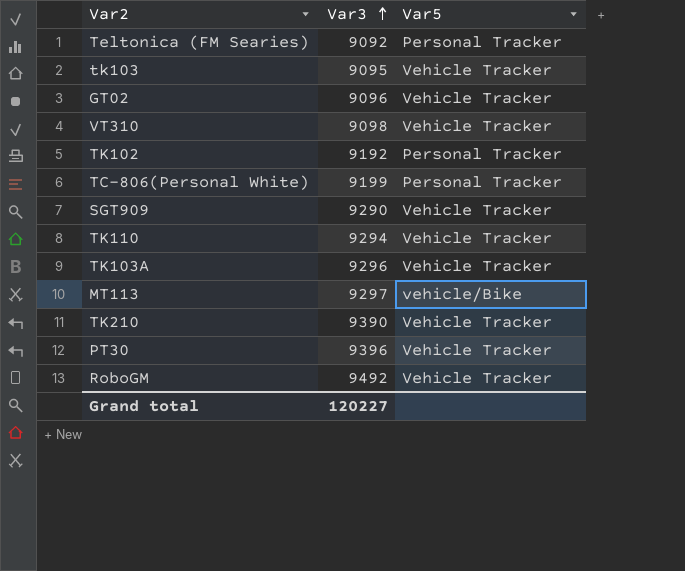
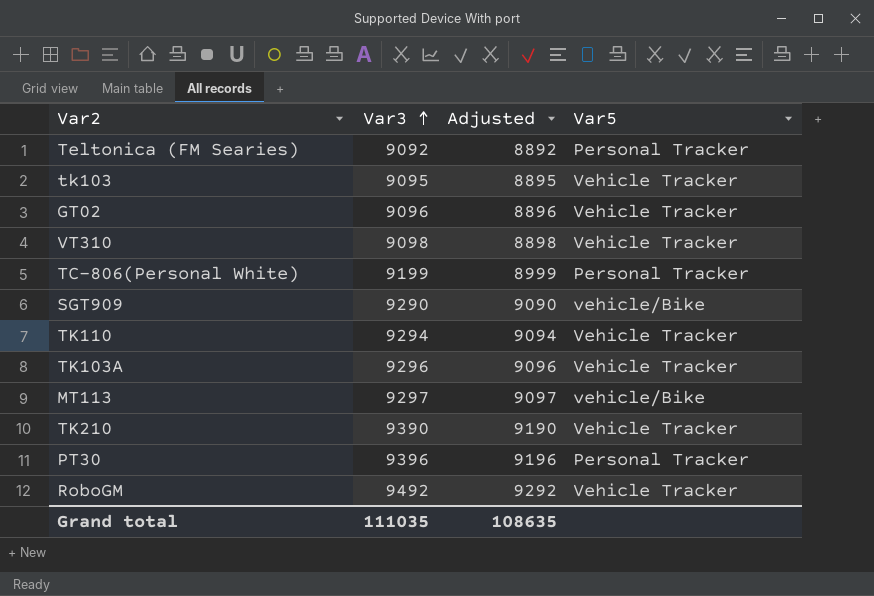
column Adjusted | formula: none -> [Var3] - 200
row TK102: 9192 | Personal Tracker -> none
SGT909 | Var5: Vehicle Tracker -> vehicle/Bike
PT30 | Var5: Vehicle Tracker -> Personal Tracker
Grand total | Var3: 120227 -> 111035

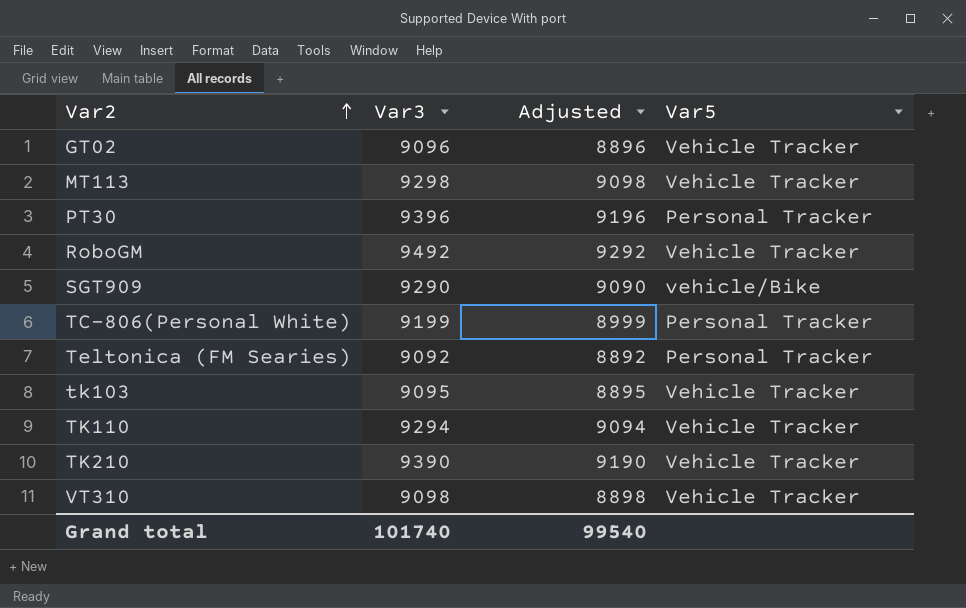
row order: Var3 ascending -> Var2 ascending
row TK103A: 9296 | 9096 | Vehicle Tracker -> none
MT113 | Var3: 9297 -> 9298
MT113 | Adjusted: 9097 -> 9098
MT113 | Var5: vehicle/Bike -> Vehicle Tracker
Grand total | Var3: 111035 -> 101740
Grand total | Adjusted: 108635 -> 99540

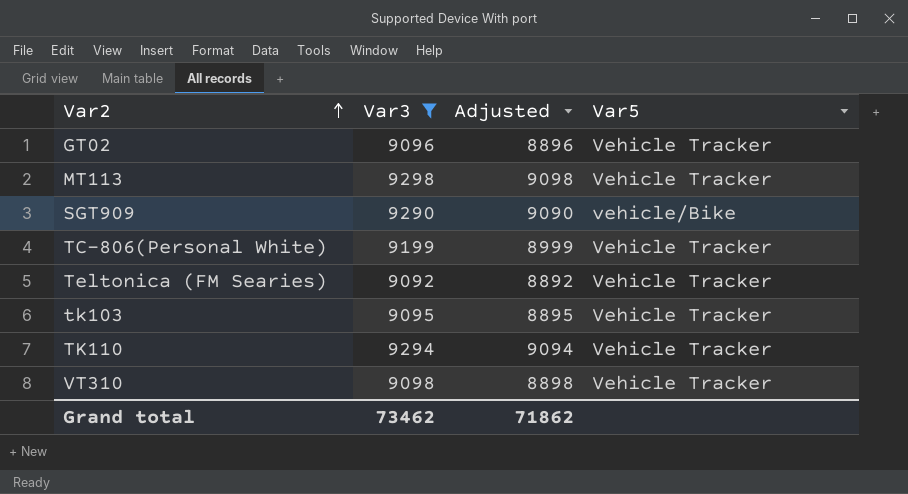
filter: none -> Var3 <= 9298
TC-806(Personal White) | Var5: Personal Tracker -> Vehicle Tracker
Teltonica (FM Searies) | Var5: Personal Tracker -> Vehicle Tracker
Grand total | Var3: 101740 -> 73462
Grand total | Adjusted: 99540 -> 71862

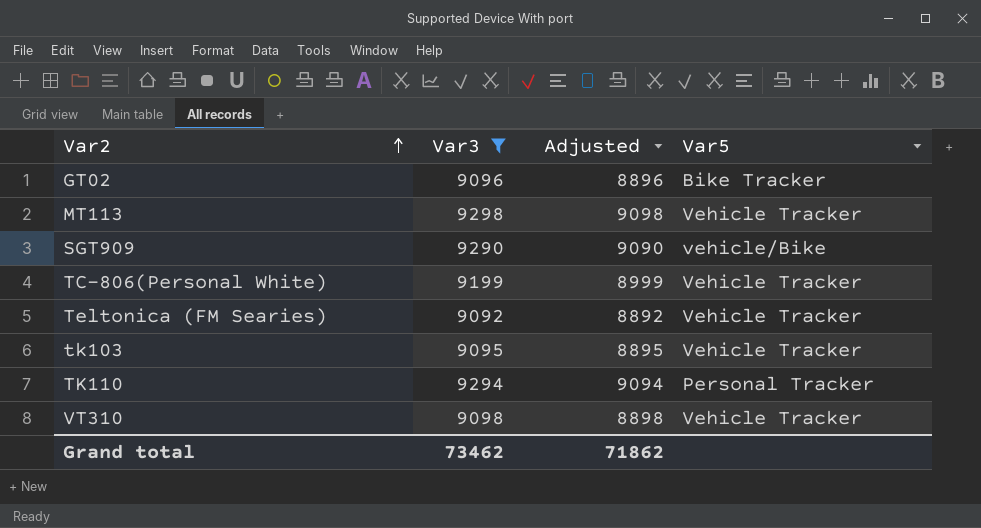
GT02 | Var5: Vehicle Tracker -> Bike Tracker
TK110 | Var5: Vehicle Tracker -> Personal Tracker

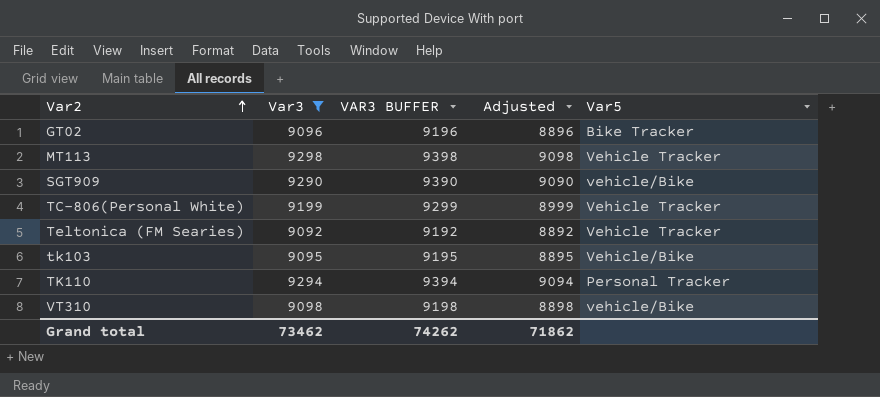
column VAR3 BUFFER | formula: none -> [Var3] + 100
tk103 | Var5: Vehicle Tracker -> Vehicle/Bike
VT310 | Var5: Vehicle Tracker -> vehicle/Bike

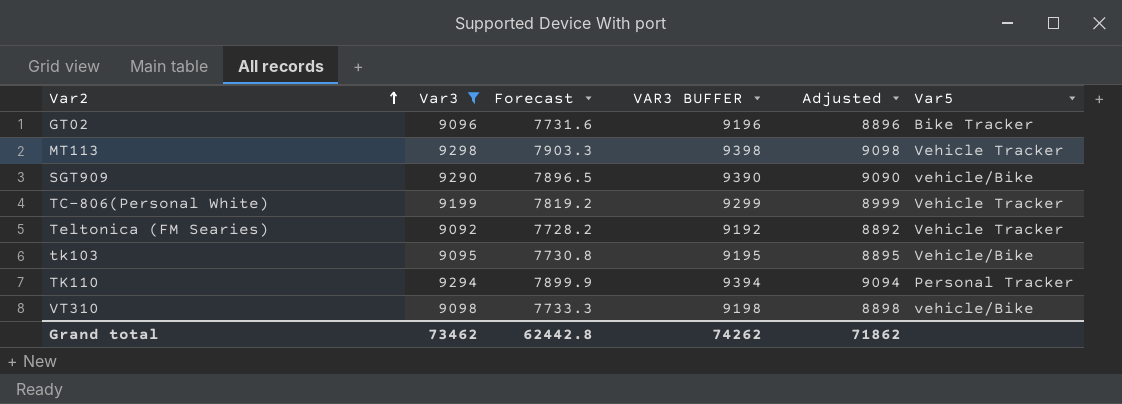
column Forecast | formula: none -> [Var3] * 0.85

